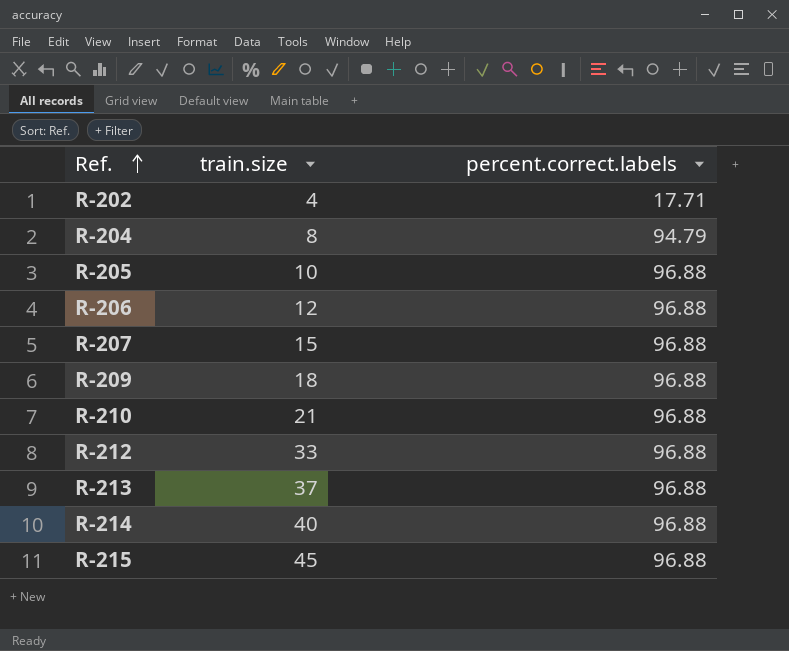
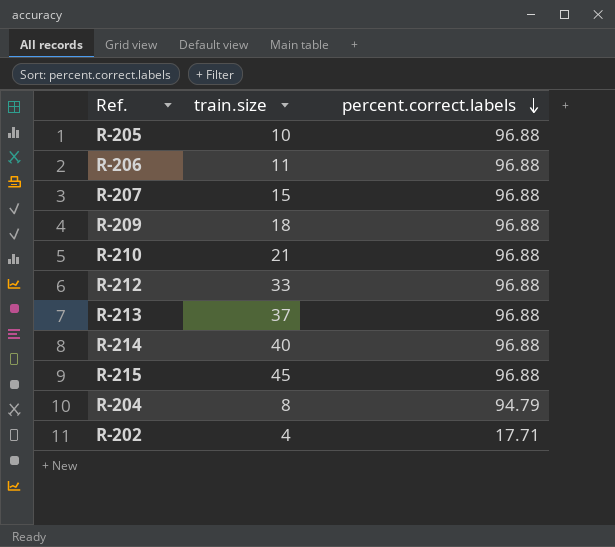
row order: Ref. ascending -> percent.correct.labels descending
R-206 | train.size: 12 -> 11

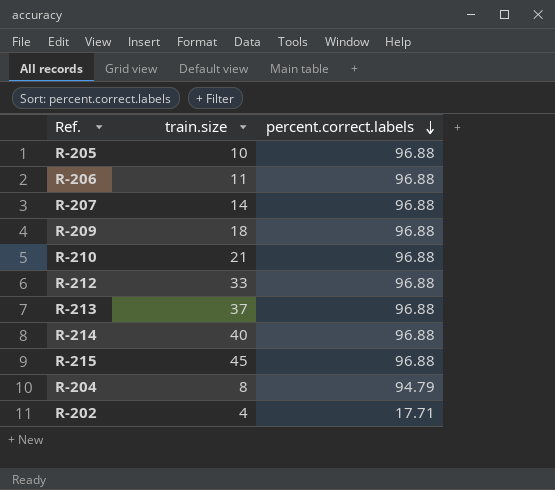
R-207 | train.size: 15 -> 14

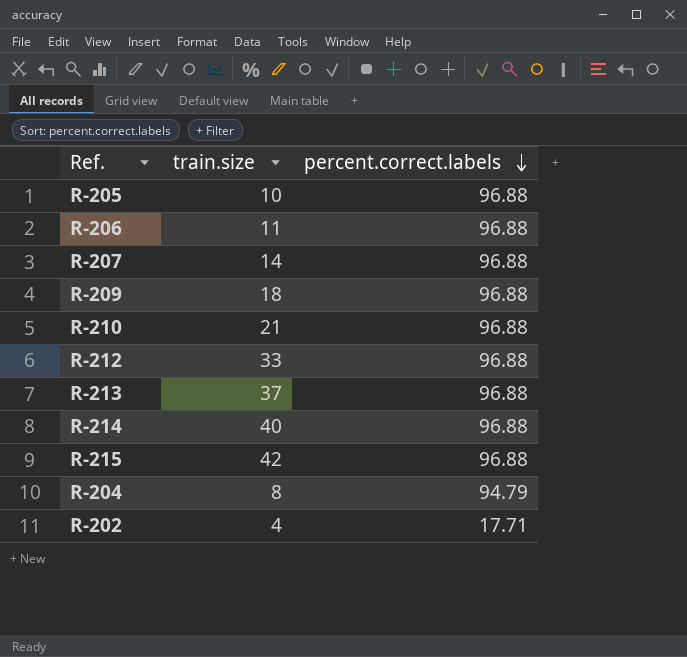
R-215 | train.size: 45 -> 42

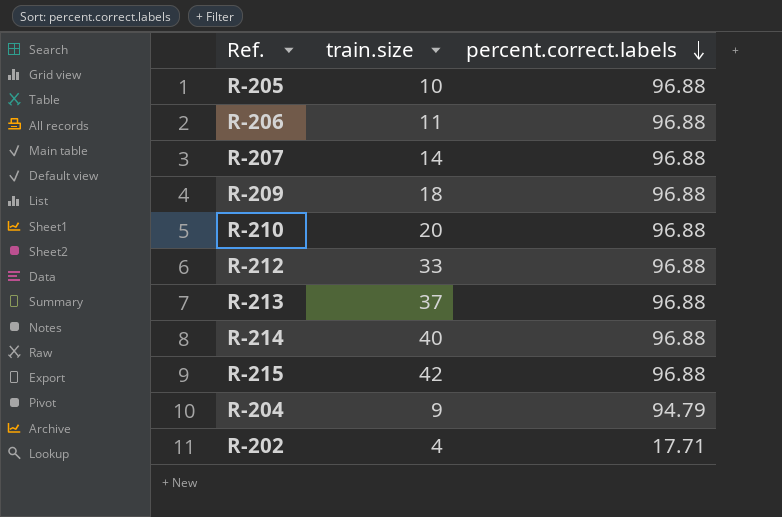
R-210 | train.size: 21 -> 20
R-204 | train.size: 8 -> 9

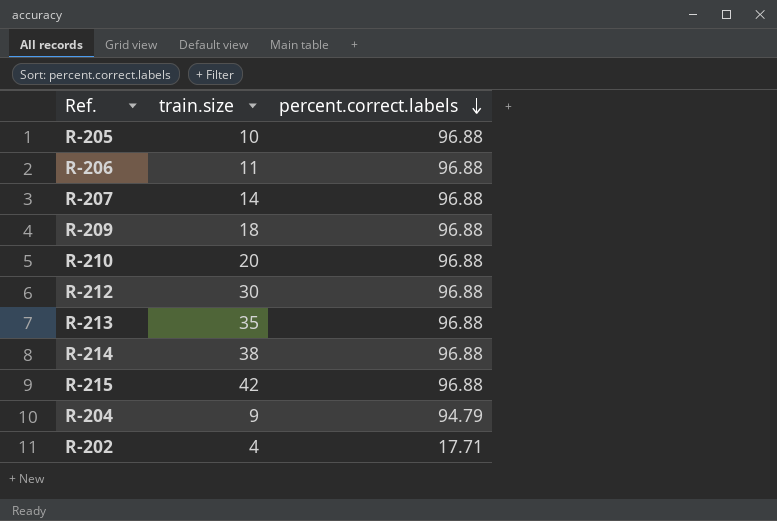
R-212 | train.size: 33 -> 30
R-213 | train.size: 37 -> 35
R-214 | train.size: 40 -> 38

